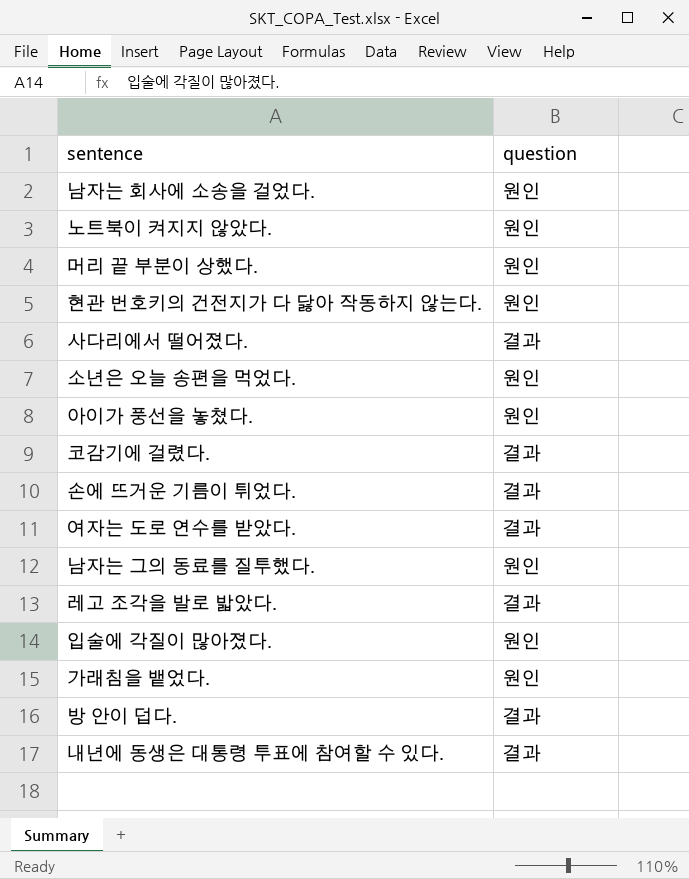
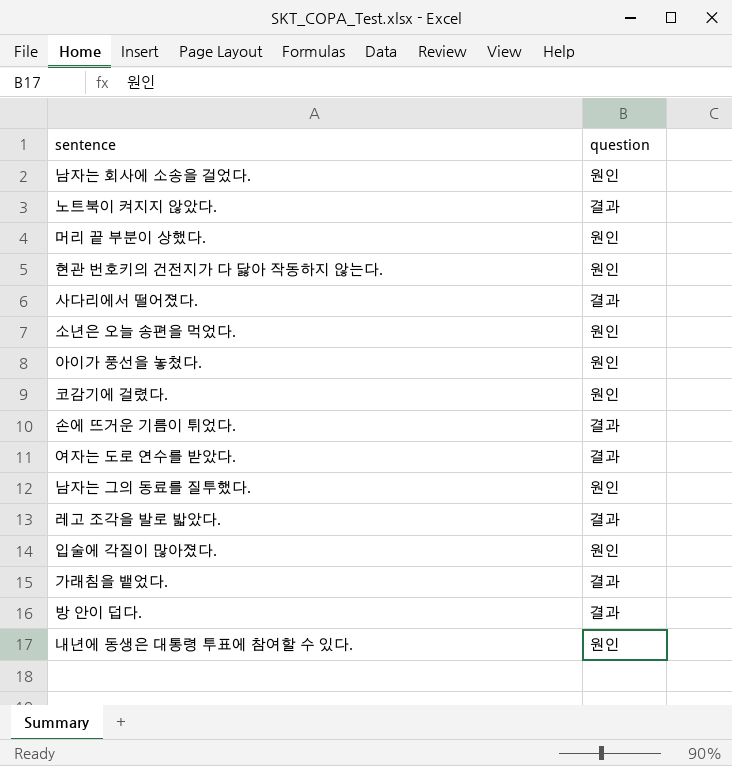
노트북이 켜지지 않았다. | question: 원인 -> 결과
코감기에 걸렸다. | question: 결과 -> 원인
가래침을 뱉었다. | question: 원인 -> 결과
내년에 동생은 대통령 투표에 참여할 수 있다. | question: 결과 -> 원인

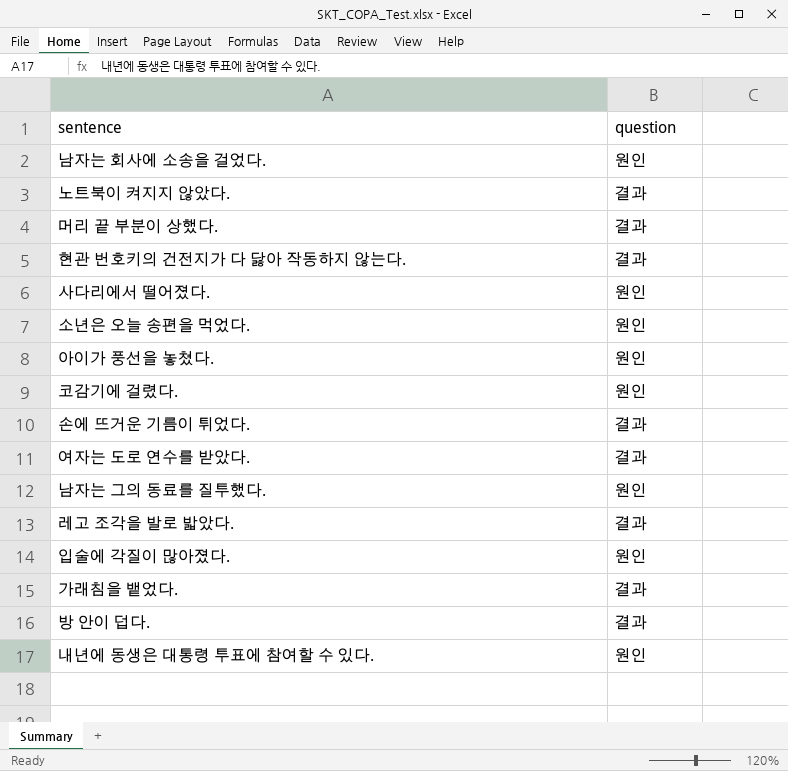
머리 끝 부분이 상했다. | question: 원인 -> 결과
현관 번호키의 건전지가 다 닳아 작동하지 않는다. | question: 원인 -> 결과
사다리에서 떨어졌다. | question: 결과 -> 원인

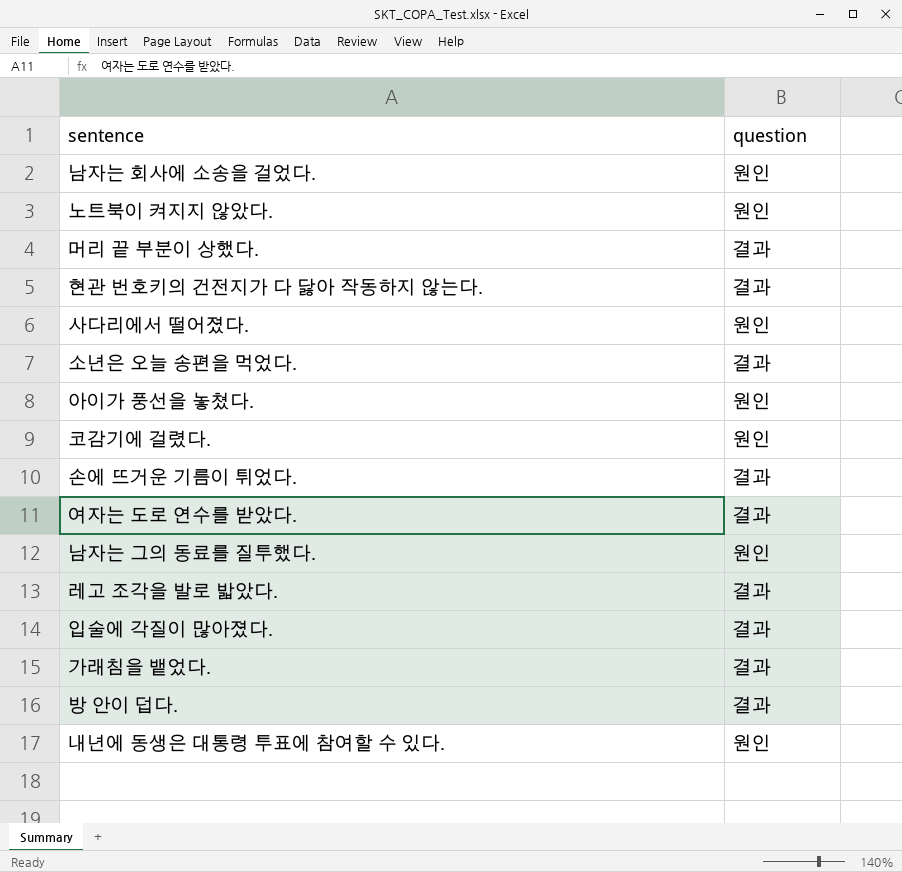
노트북이 켜지지 않았다. | question: 결과 -> 원인
소년은 오늘 송편을 먹었다. | question: 원인 -> 결과
입술에 각질이 많아졌다. | question: 원인 -> 결과

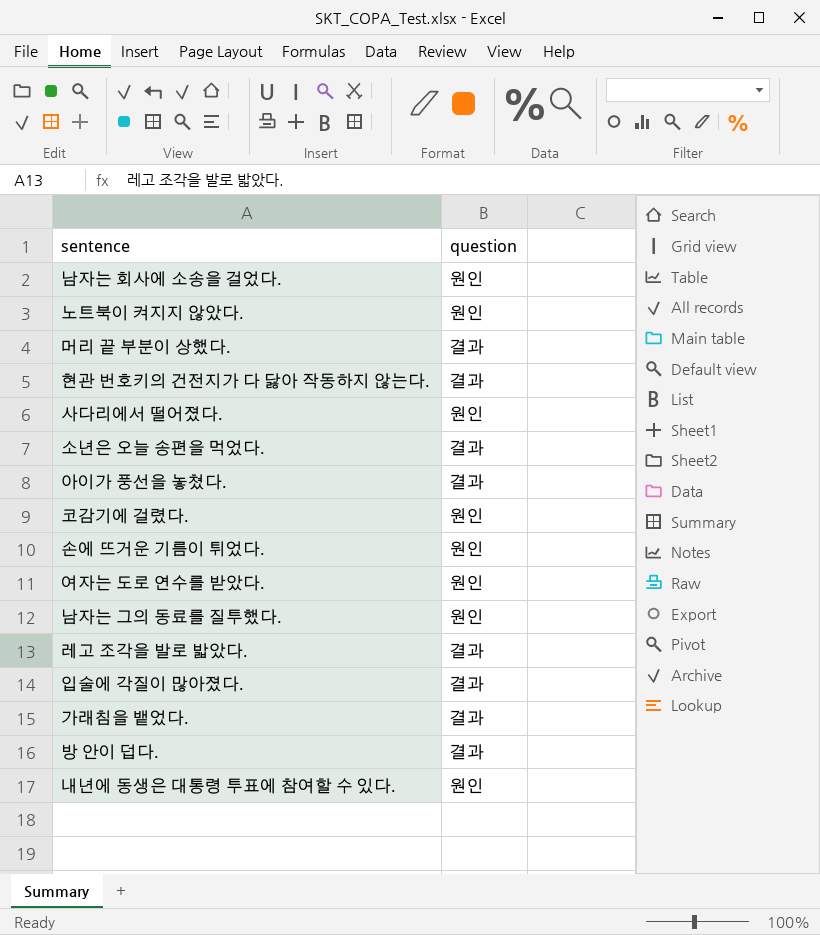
아이가 풍선을 놓쳤다. | question: 원인 -> 결과
손에 뜨거운 기름이 튀었다. | question: 결과 -> 원인
여자는 도로 연수를 받았다. | question: 결과 -> 원인

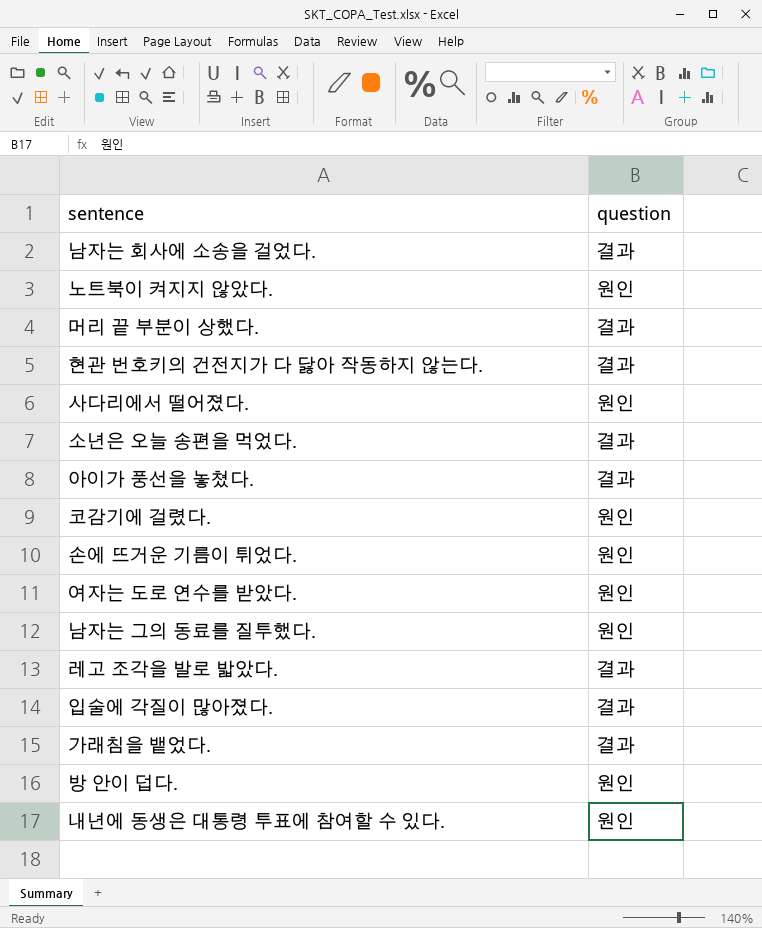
남자는 회사에 소송을 걸었다. | question: 원인 -> 결과
방 안이 덥다. | question: 결과 -> 원인

